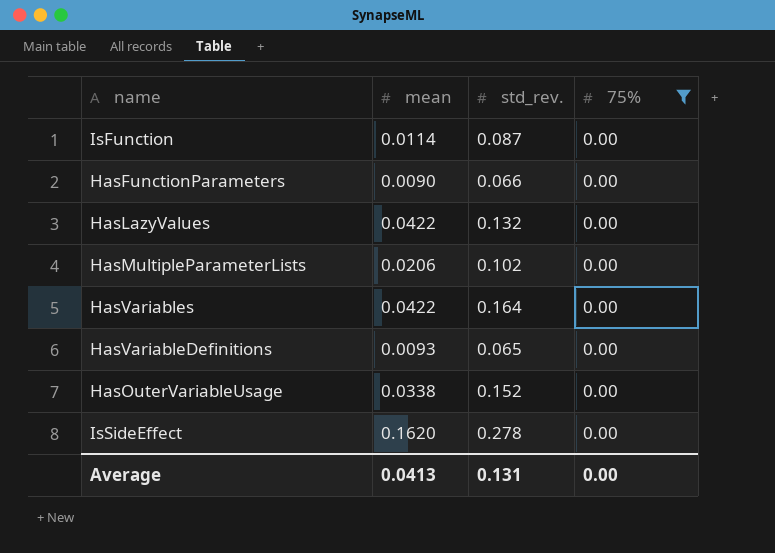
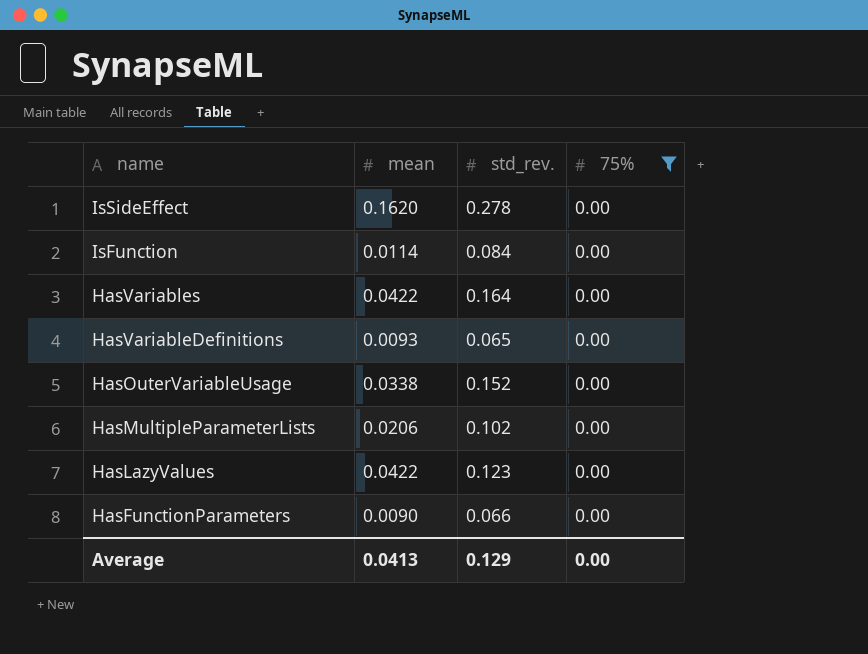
row order: none -> name descending
IsFunction | std_rev.: 0.087 -> 0.084
HasLazyValues | std_rev.: 0.132 -> 0.123
Average | std_rev.: 0.131 -> 0.129

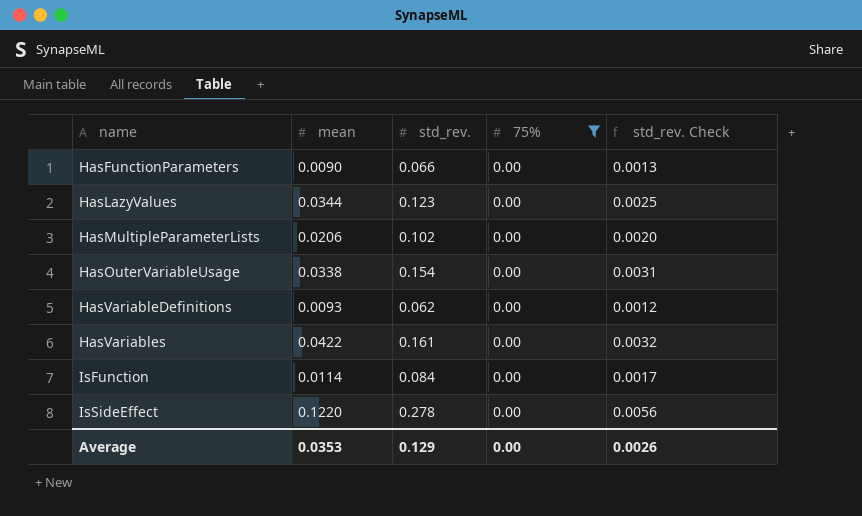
row order: name descending -> name ascending
column std_rev. Check | formula: none -> [std_rev.] * 0.02
HasLazyValues | mean: 0.0422 -> 0.0344
HasOuterVariableUsage | std_rev.: 0.152 -> 0.154
HasVariableDefinitions | std_rev.: 0.065 -> 0.062
HasVariables | std_rev.: 0.164 -> 0.161
IsSideEffect | mean: 0.1620 -> 0.1220
Average | mean: 0.0413 -> 0.0353

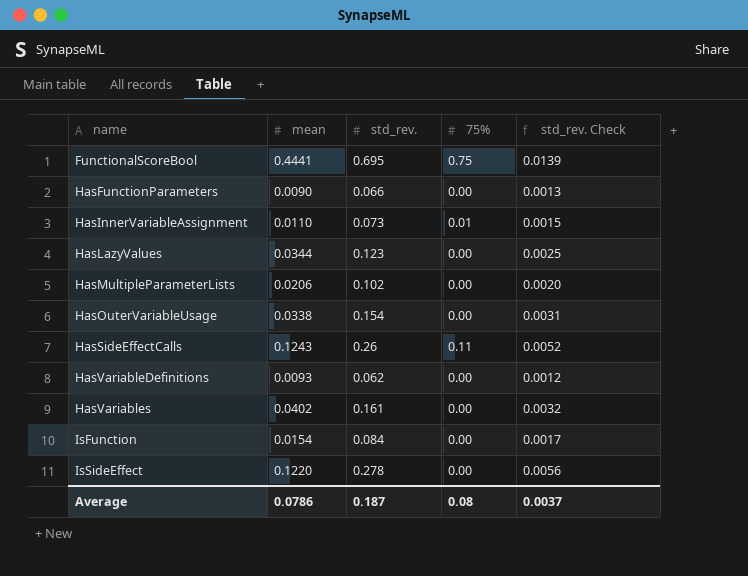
filter: 75% = 0.00 -> none
HasVariables | mean: 0.0422 -> 0.0402
IsFunction | mean: 0.0114 -> 0.0154
Average | mean: 0.0353 -> 0.0786
Average | std_rev.: 0.129 -> 0.187
Average | 75%: 0.00 -> 0.08
Average | std_rev. Check: 0.0026 -> 0.0037

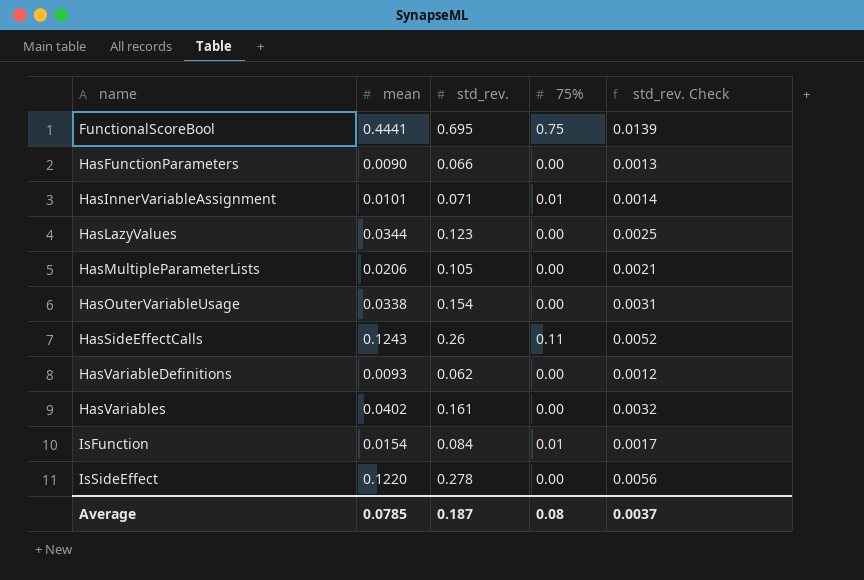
HasInnerVariableAssignment | mean: 0.0110 -> 0.0101
HasInnerVariableAssignment | std_rev.: 0.073 -> 0.071
HasInnerVariableAssignment | std_rev. Check: 0.0015 -> 0.0014
HasMultipleParameterLists | std_rev.: 0.102 -> 0.105
HasMultipleParameterLists | std_rev. Check: 0.0020 -> 0.0021
IsFunction | 75%: 0.00 -> 0.01
Average | mean: 0.0786 -> 0.0785

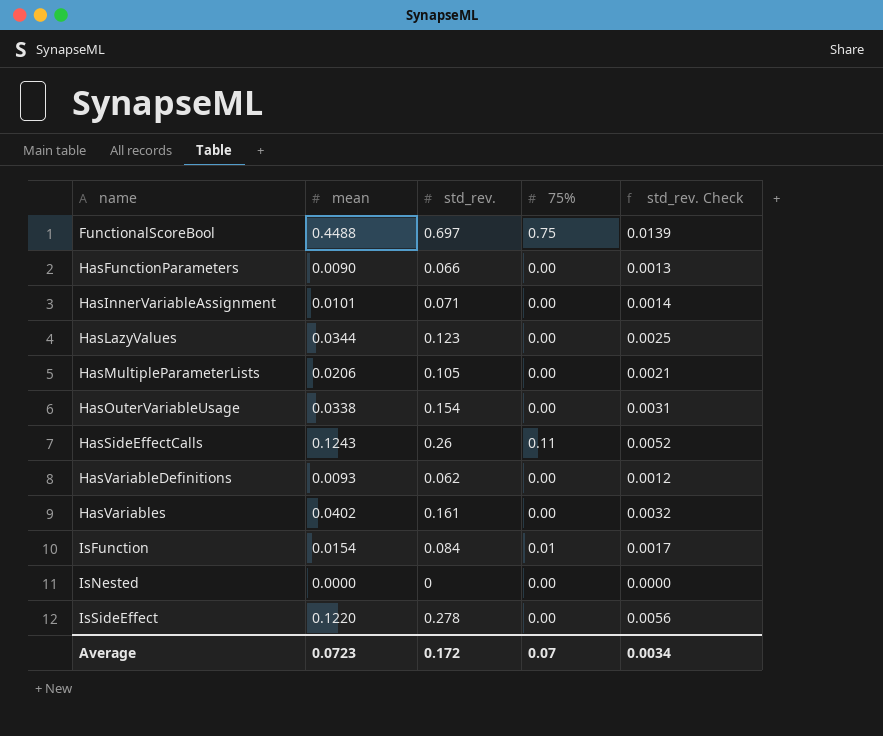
FunctionalScoreBool | mean: 0.4441 -> 0.4488
FunctionalScoreBool | std_rev.: 0.695 -> 0.697
HasInnerVariableAssignment | 75%: 0.01 -> 0.00
row IsNested: none -> 0.0000 | 0 | 0.00 | 0.0000
Average | mean: 0.0785 -> 0.0723
Average | std_rev.: 0.187 -> 0.172
Average | 75%: 0.08 -> 0.07
Average | std_rev. Check: 0.0037 -> 0.0034

